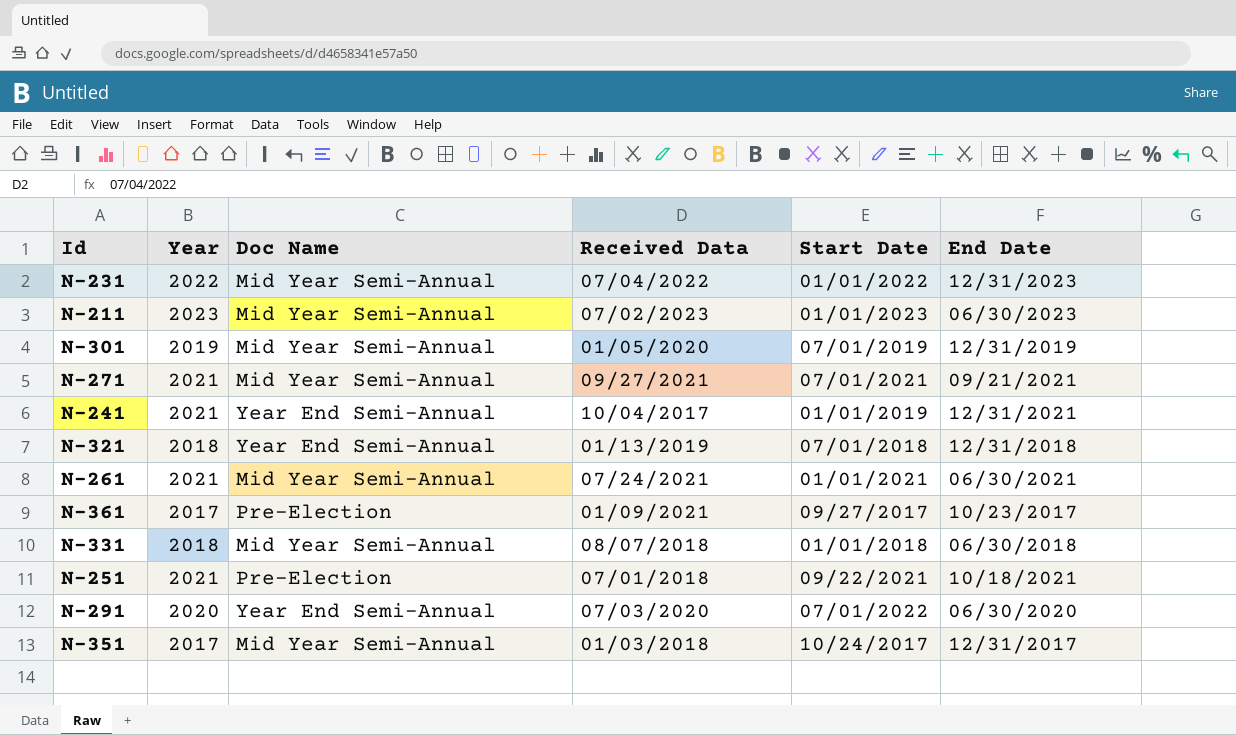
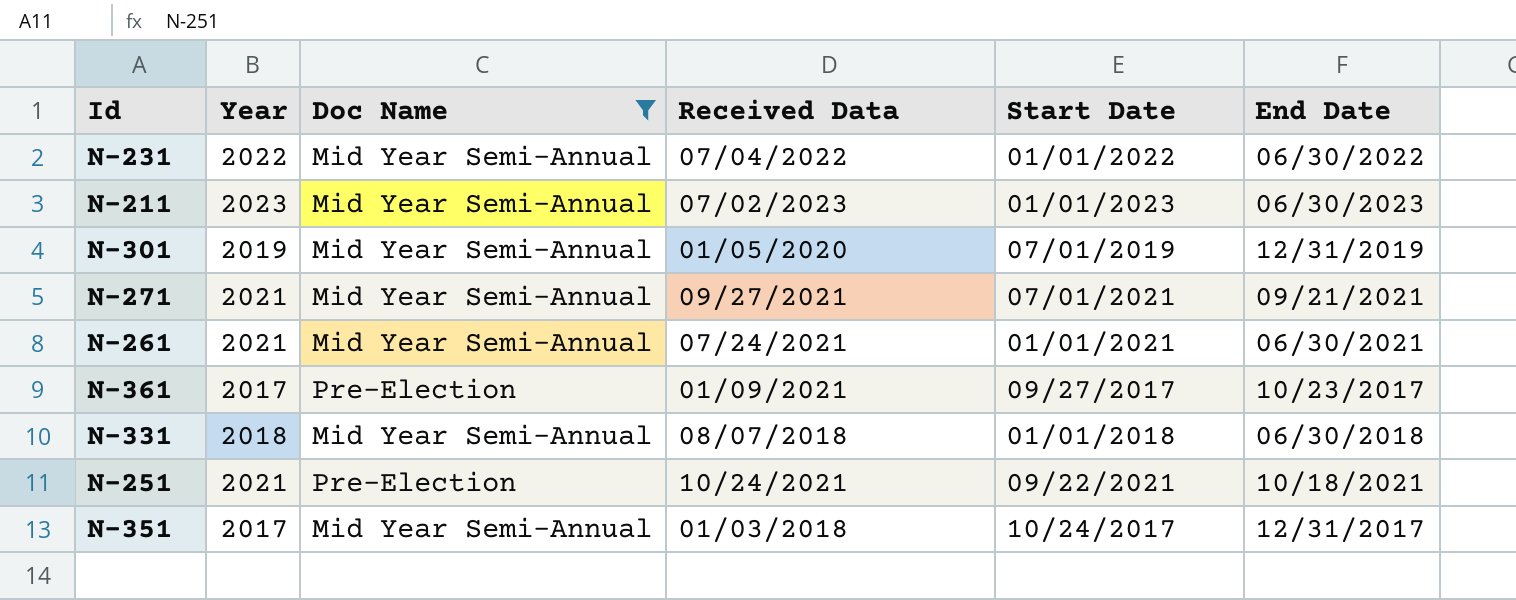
filter: none -> Doc Name != Year End Semi-Annual
N-231 | End Date: 12/31/2023 -> 06/30/2022
N-251 | Received Data: 07/01/2018 -> 10/24/2021

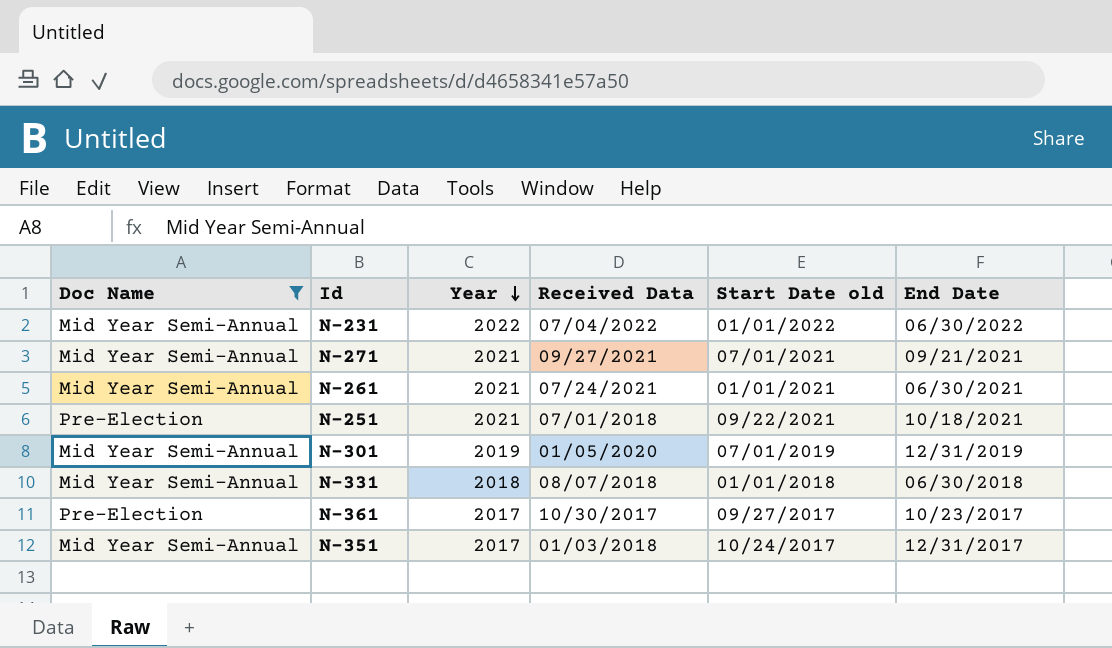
row order: none -> Year descending
column Doc Name | position: 3 -> 1
column name: Start Date -> Start Date old
row N-211: 2023 | Mid Year Semi-Annual | 07/02/2023 | 01/01/2023 | 06/30/2023 -> none
N-251 | Received Data: 10/24/2021 -> 07/01/2018
N-361 | Received Data: 01/09/2021 -> 10/30/2017

